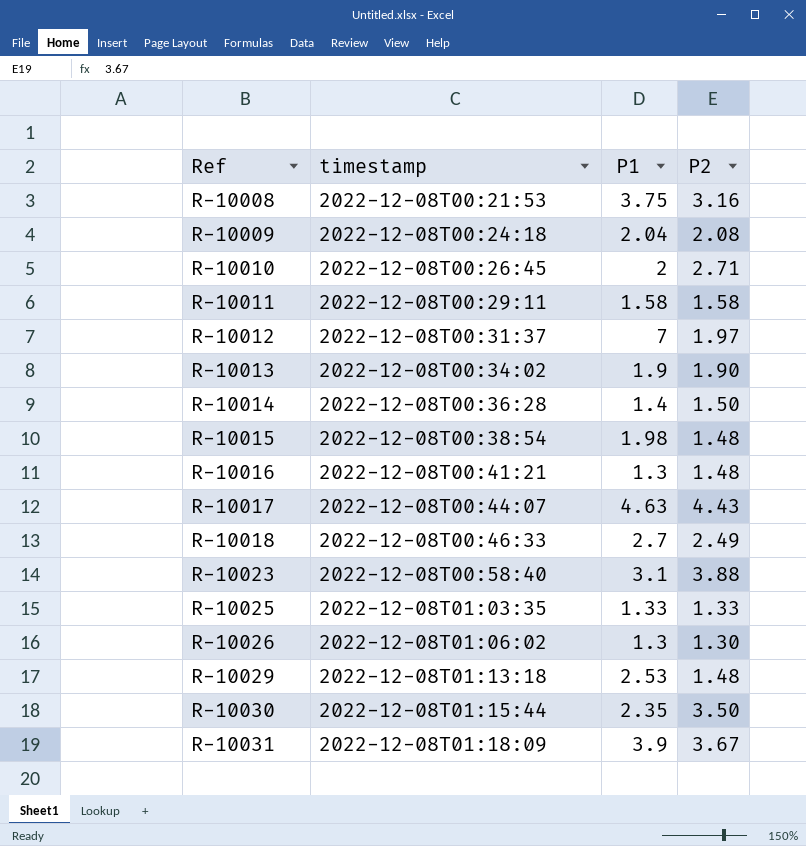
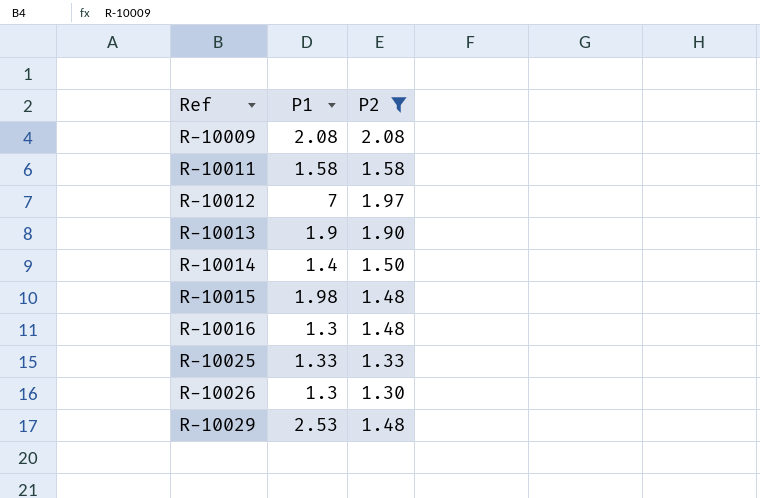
filter: none -> P2 <= 2.08
column timestamp | position: 2 -> none
R-10009 | P1: 2.04 -> 2.08

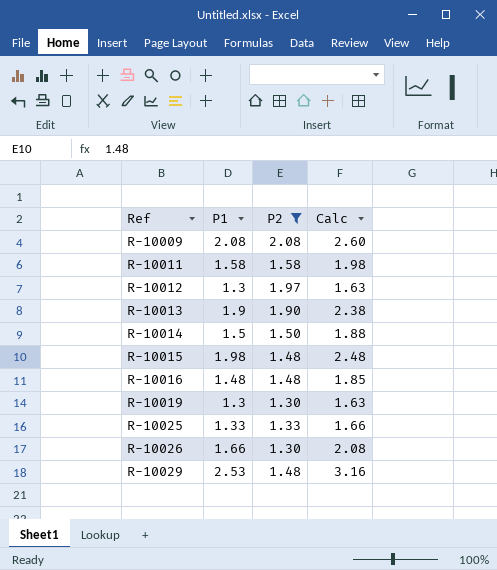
column Calc | formula: none -> [P1] * 1.25
R-10012 | P1: 7 -> 1.3
R-10014 | P1: 1.4 -> 1.5
R-10016 | P1: 1.3 -> 1.48
row R-10019: none -> 1.3 | 1.30 | 1.63
R-10026 | P1: 1.3 -> 1.66

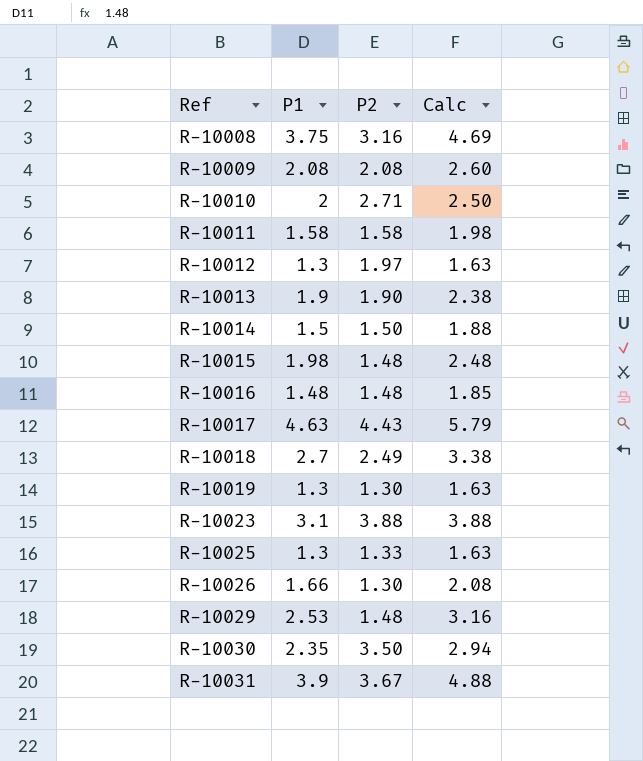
filter: P2 <= 2.08 -> none
R-10025 | P1: 1.33 -> 1.3
R-10025 | Calc: 1.66 -> 1.63

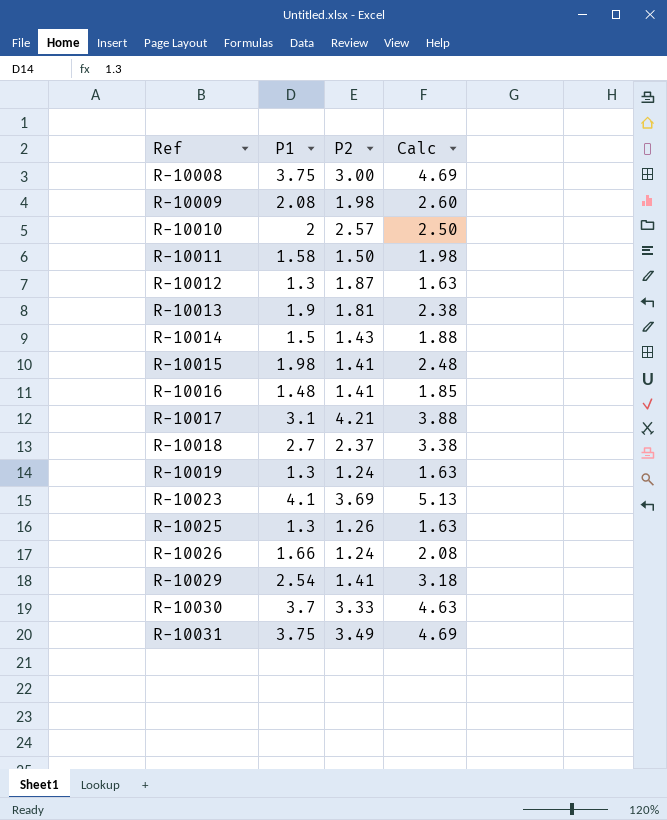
R-10008 | P2: 3.16 -> 3.00
R-10009 | P2: 2.08 -> 1.98
R-10010 | P2: 2.71 -> 2.57
R-10011 | P2: 1.58 -> 1.50
R-10012 | P2: 1.97 -> 1.87
R-10013 | P2: 1.90 -> 1.81
R-10014 | P2: 1.50 -> 1.43
R-10015 | P2: 1.48 -> 1.41
R-10016 | P2: 1.48 -> 1.41
R-10017 | P1: 4.63 -> 3.1
R-10017 | P2: 4.43 -> 4.21
R-10017 | Calc: 5.79 -> 3.88
R-10018 | P2: 2.49 -> 2.37
R-10019 | P2: 1.30 -> 1.24
R-10023 | P1: 3.1 -> 4.1
R-10023 | P2: 3.88 -> 3.69
R-10023 | Calc: 3.88 -> 5.13
R-10025 | P2: 1.33 -> 1.26
R-10026 | P2: 1.30 -> 1.24
R-10029 | P1: 2.53 -> 2.54
R-10029 | P2: 1.48 -> 1.41
R-10029 | Calc: 3.16 -> 3.18
R-10030 | P1: 2.35 -> 3.7
R-10030 | P2: 3.50 -> 3.33
R-10030 | Calc: 2.94 -> 4.63
R-10031 | P1: 3.9 -> 3.75
R-10031 | P2: 3.67 -> 3.49
R-10031 | Calc: 4.88 -> 4.69

